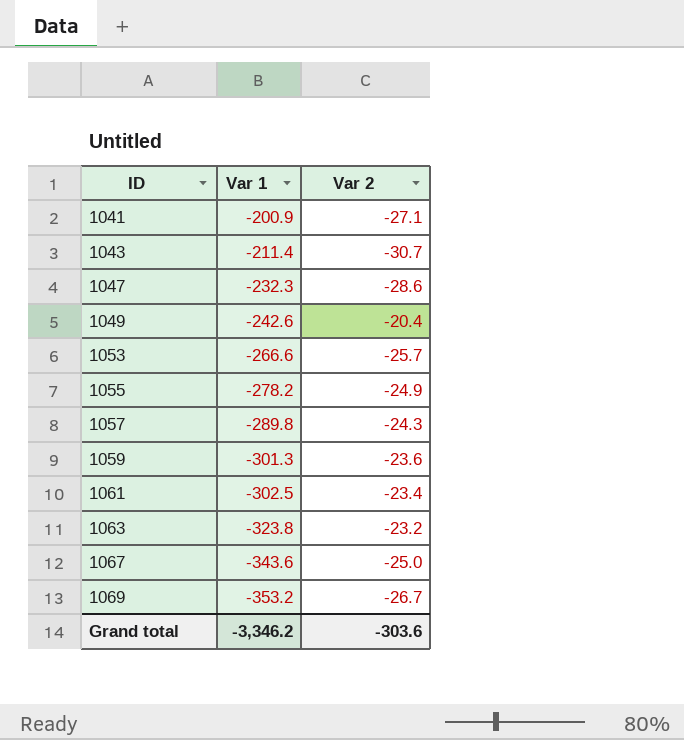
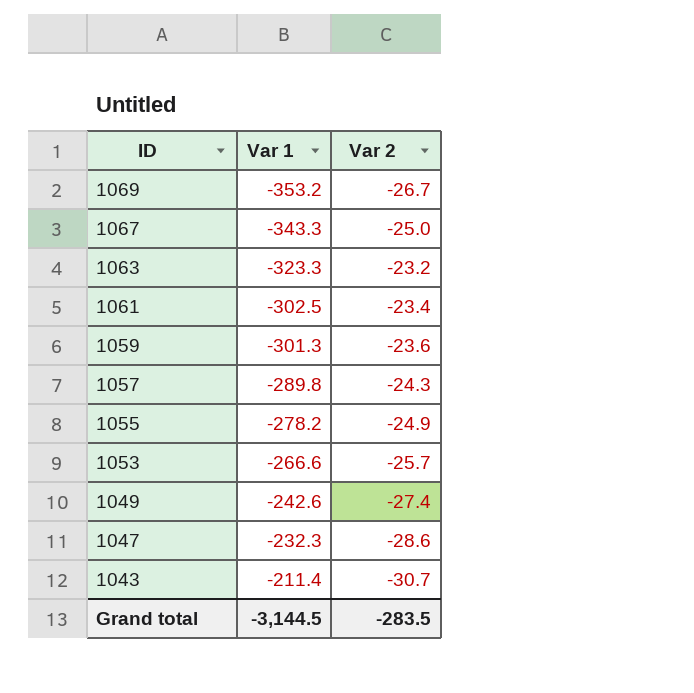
row order: ID ascending -> ID descending
row 1041: -200.9 | -27.1 -> none
1067 | Var 1: -343.6 -> -343.3
1063 | Var 1: -323.8 -> -323.3
1049 | Var 2: -20.4 -> -27.4
Grand total | Var 1: -3,346.2 -> -3,144.5
Grand total | Var 2: -303.6 -> -283.5

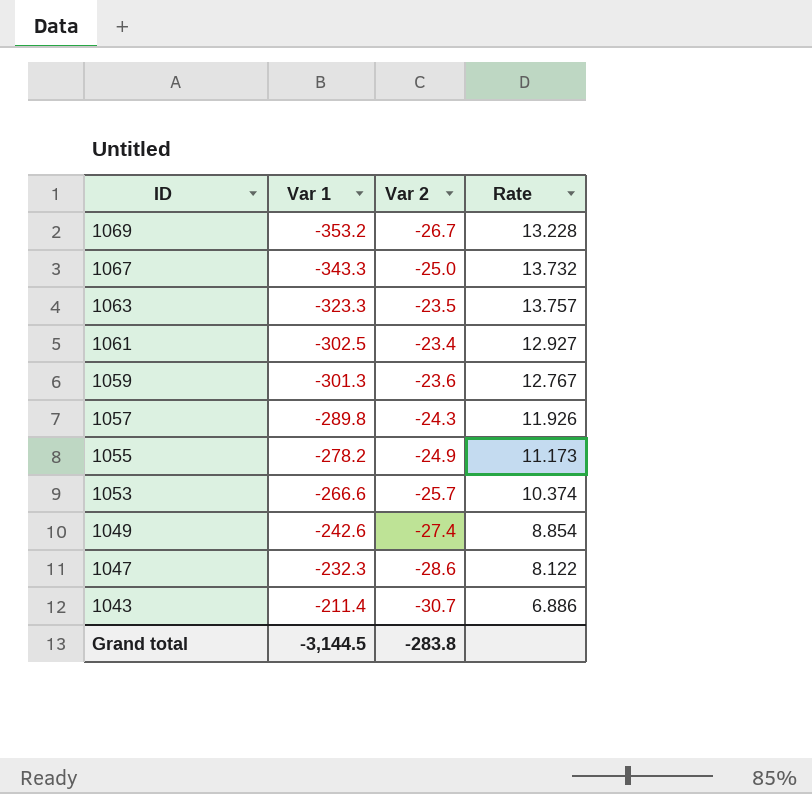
column Rate | formula: none -> [Var 1] / [Var 2]
1063 | Var 2: -23.2 -> -23.5
Grand total | Var 2: -283.5 -> -283.8

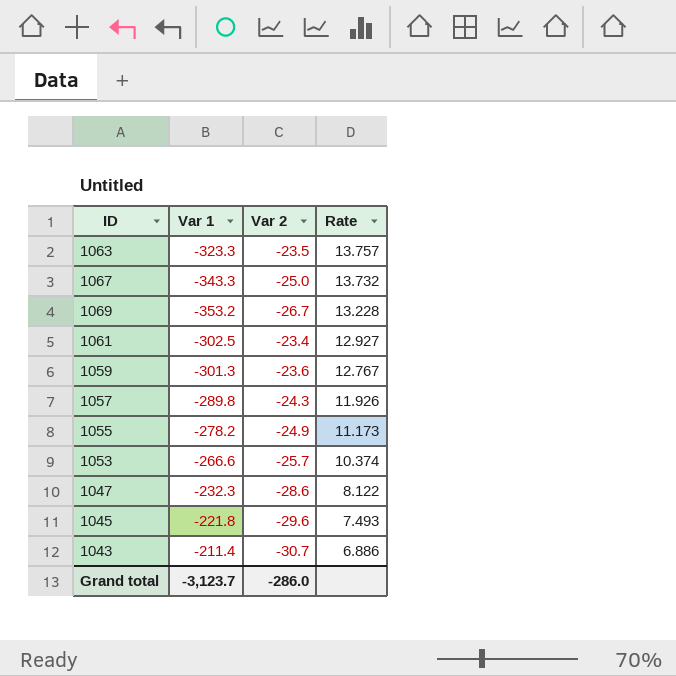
row order: ID descending -> Rate descending
row 1049: -242.6 | -27.4 | 8.854 -> none
row 1045: none -> -221.8 | -29.6 | 7.493
Grand total | Var 1: -3,144.5 -> -3,123.7
Grand total | Var 2: -283.8 -> -286.0

